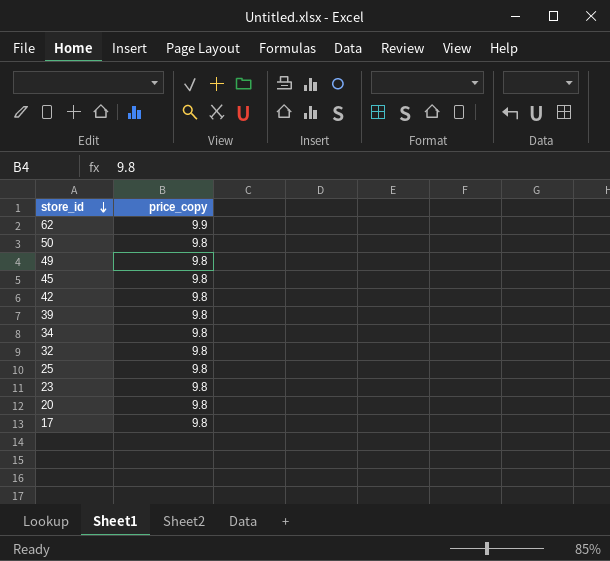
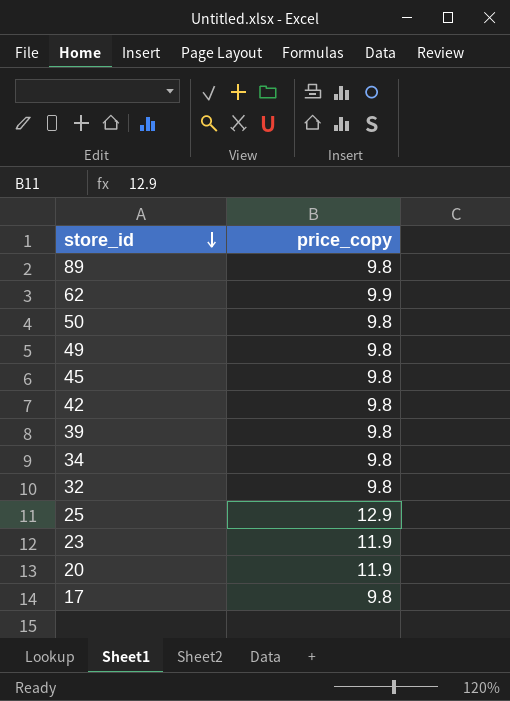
row 89: none -> 9.8
25 | price_copy: 9.8 -> 12.9
23 | price_copy: 9.8 -> 11.9
20 | price_copy: 9.8 -> 11.9

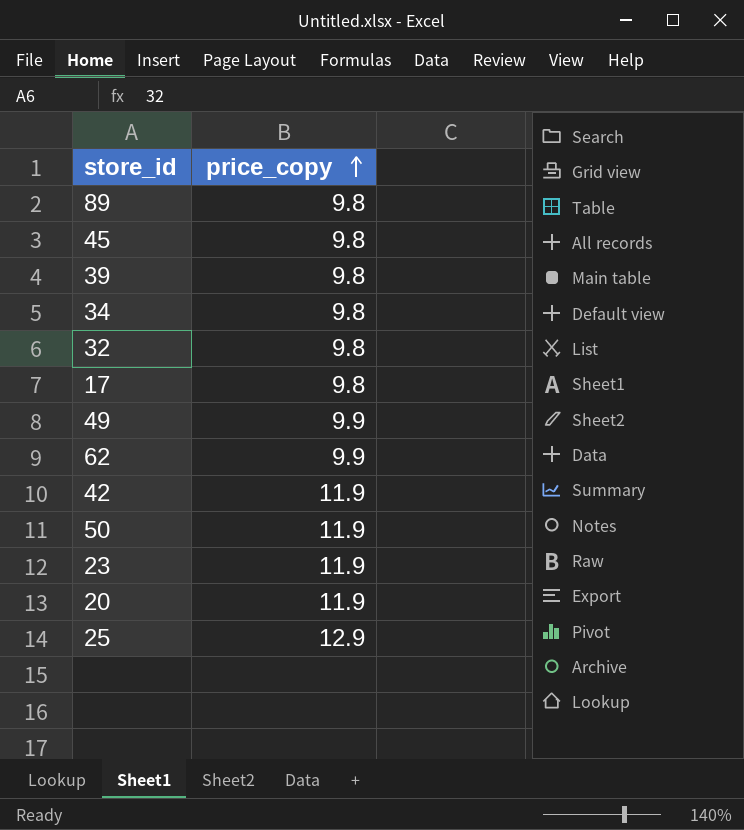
row order: store_id descending -> price_copy ascending
49 | price_copy: 9.8 -> 9.9
42 | price_copy: 9.8 -> 11.9
50 | price_copy: 9.8 -> 11.9

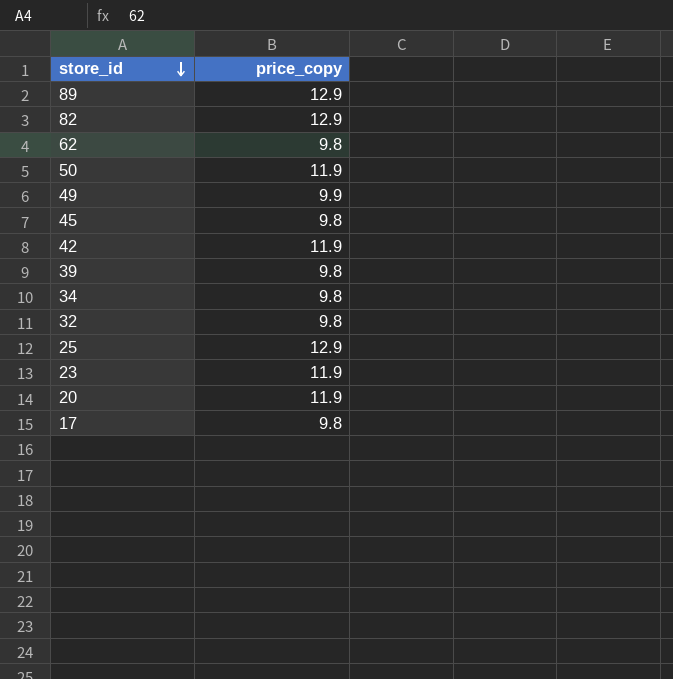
row order: price_copy ascending -> store_id descending
89 | price_copy: 9.8 -> 12.9
row 82: none -> 12.9
62 | price_copy: 9.9 -> 9.8

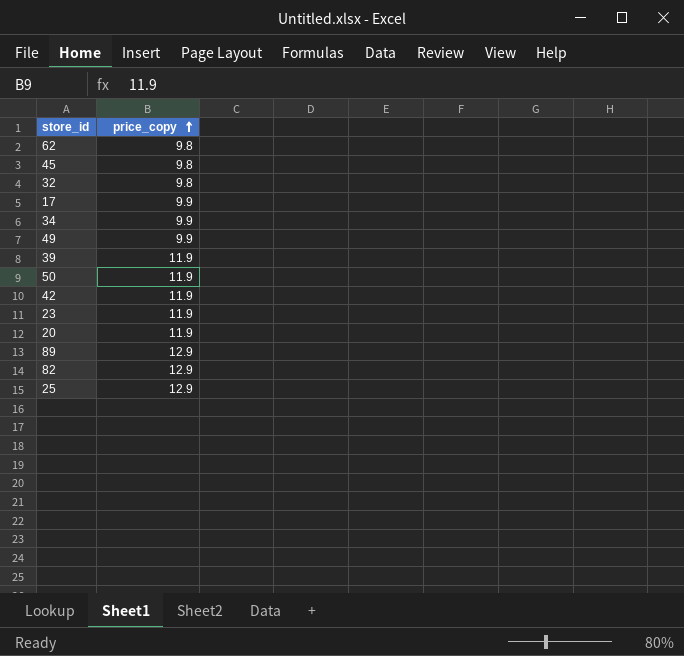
row order: store_id descending -> price_copy ascending
17 | price_copy: 9.8 -> 9.9
34 | price_copy: 9.8 -> 9.9
39 | price_copy: 9.8 -> 11.9

